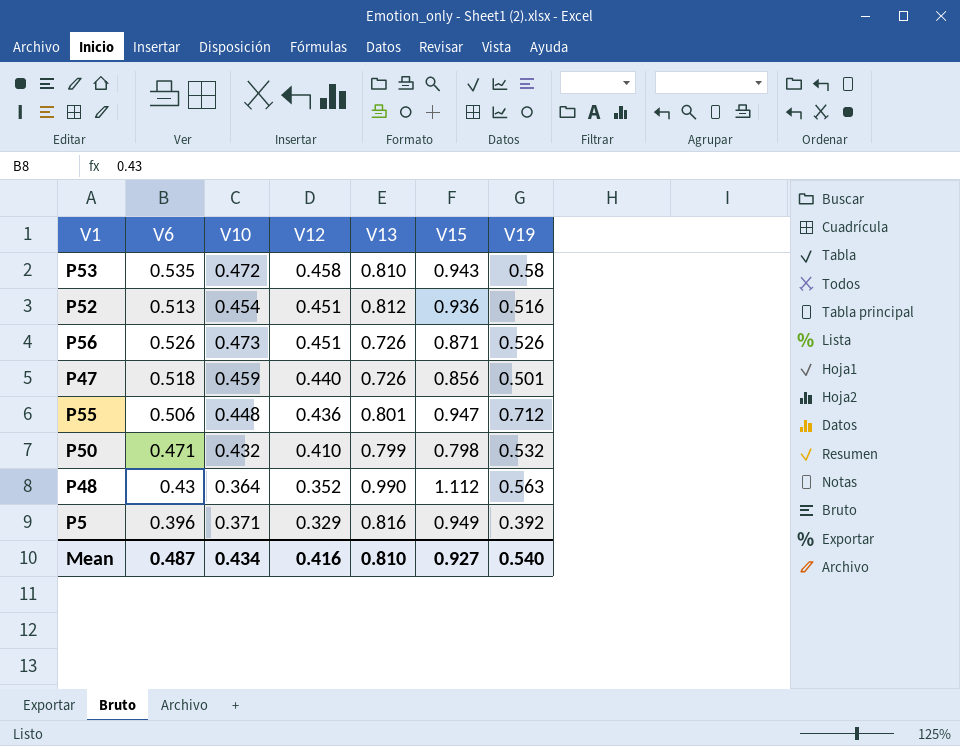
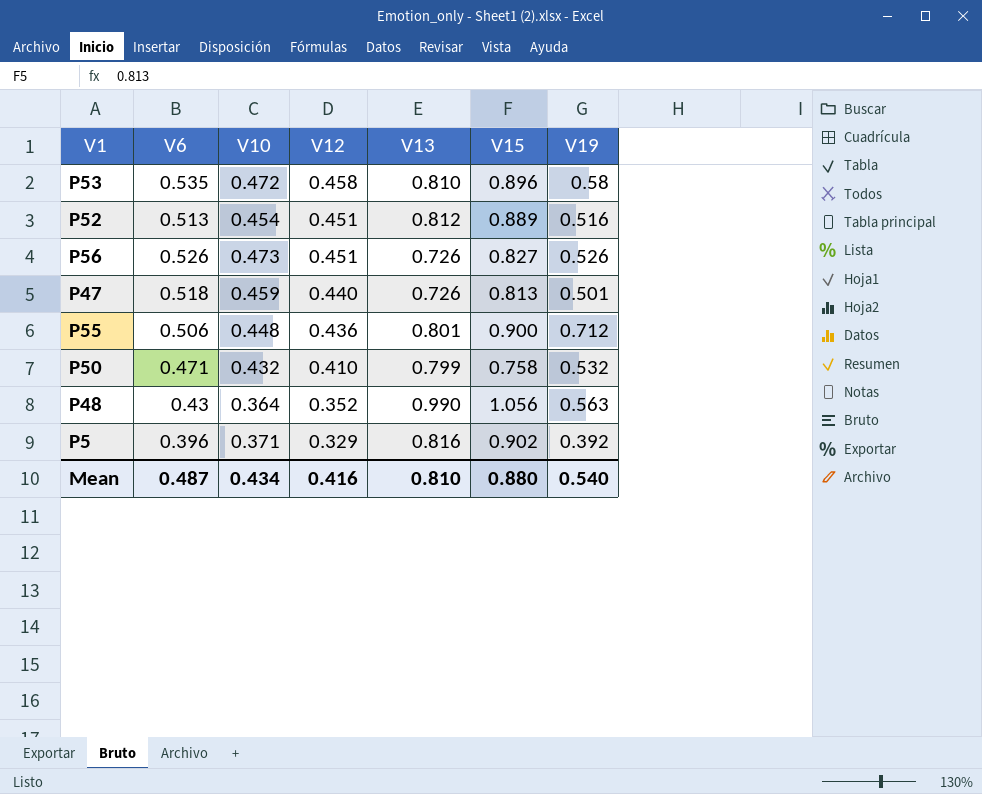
P53 | V15: 0.943 -> 0.896
P52 | V15: 0.936 -> 0.889
P56 | V15: 0.871 -> 0.827
P47 | V15: 0.856 -> 0.813
P55 | V15: 0.947 -> 0.900
P50 | V15: 0.798 -> 0.758
P48 | V15: 1.112 -> 1.056
P5 | V15: 0.949 -> 0.902
Mean | V15: 0.927 -> 0.880

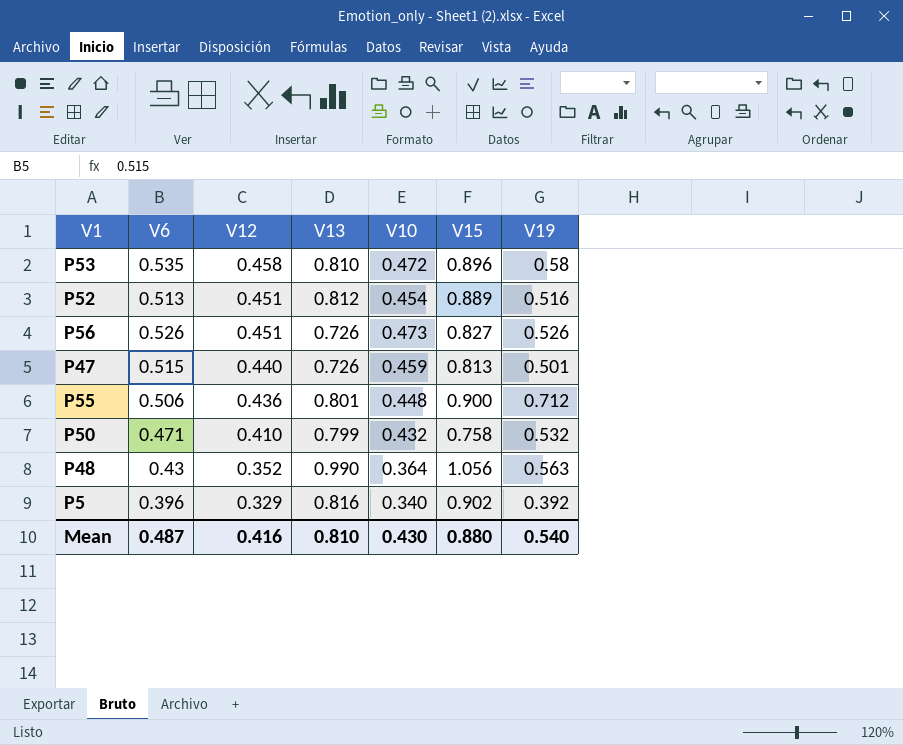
column V10 | position: 3 -> 5
P47 | V6: 0.518 -> 0.515
P5 | V10: 0.371 -> 0.340
Mean | V10: 0.434 -> 0.430

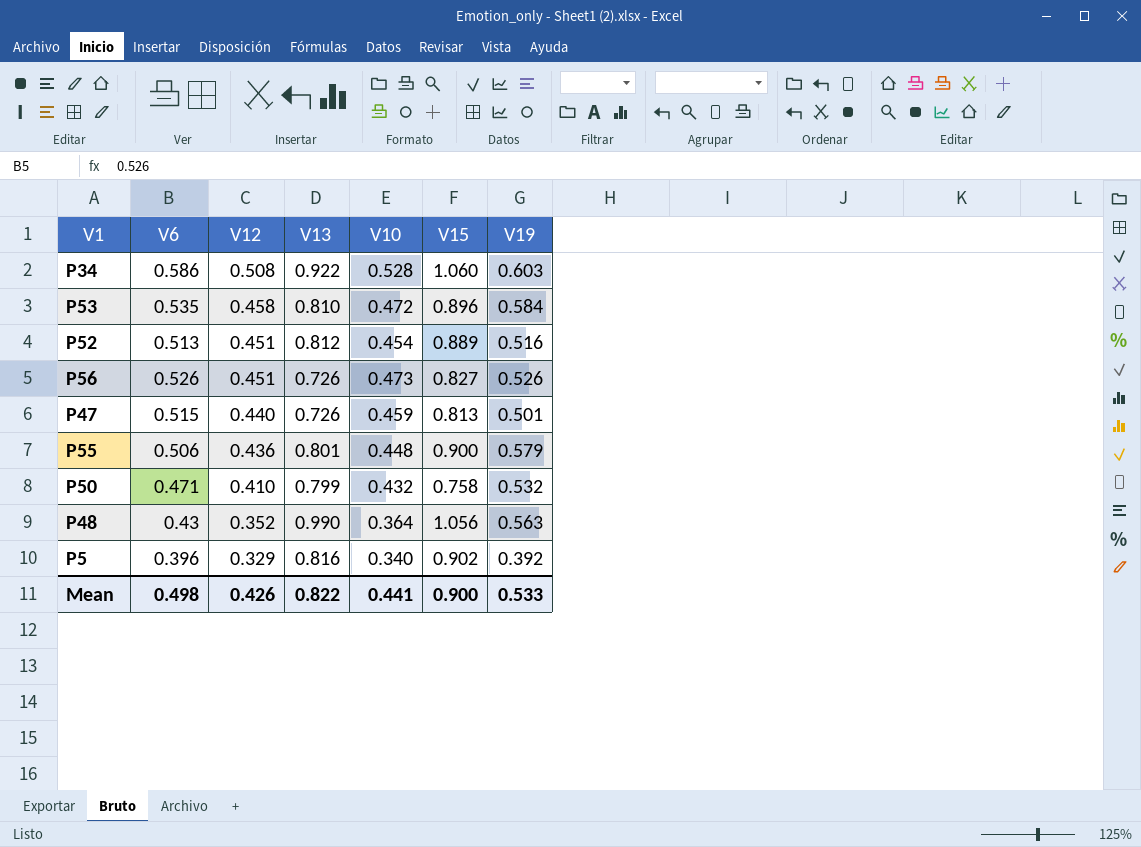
row P34: none -> 0.586 | 0.508 | 0.922 | 0.528 | 1.060 | 0.603
P53 | V19: 0.58 -> 0.584
P55 | V19: 0.712 -> 0.579
Mean | V6: 0.487 -> 0.498
Mean | V12: 0.416 -> 0.426
Mean | V13: 0.810 -> 0.822
Mean | V10: 0.430 -> 0.441
Mean | V15: 0.880 -> 0.900
Mean | V19: 0.540 -> 0.533

